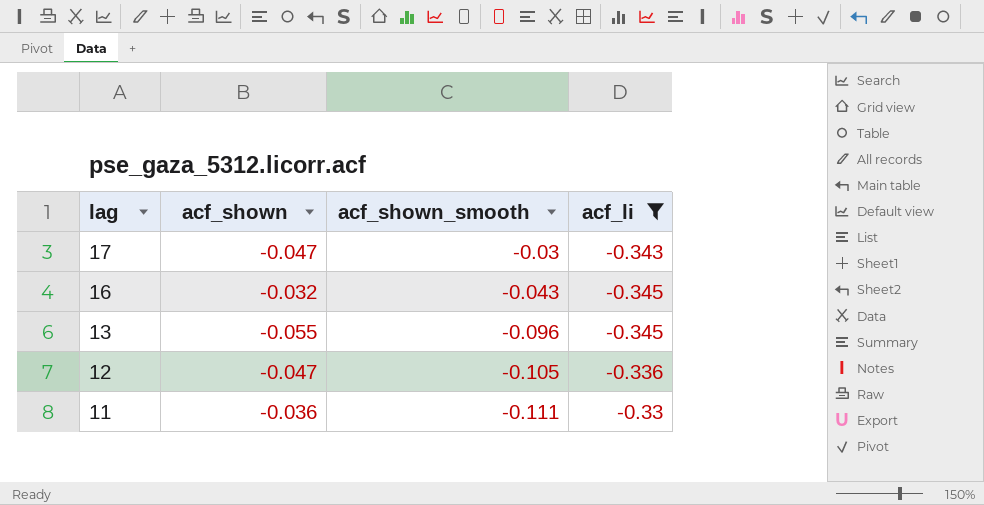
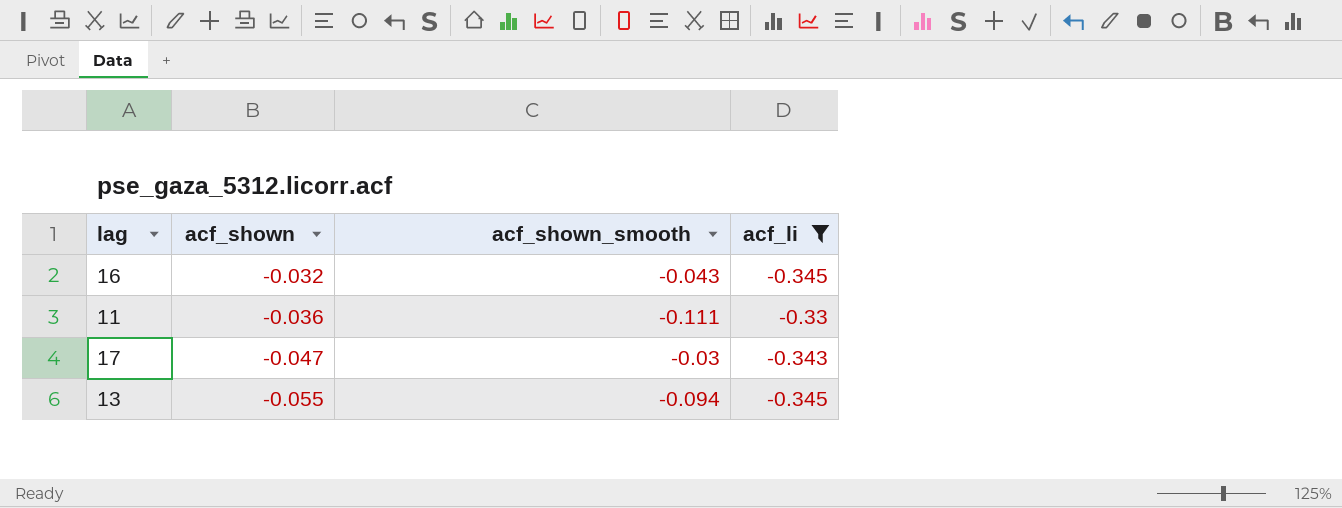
row order: lag descending -> acf_shown descending
row 12: -0.047 | -0.105 | -0.336 -> none
13 | acf_shown_smooth: -0.096 -> -0.094

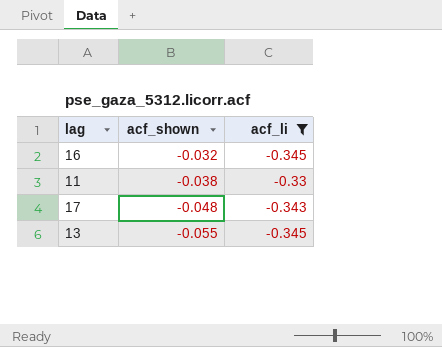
column acf_shown_smooth | position: 3 -> none
11 | acf_shown: -0.036 -> -0.038
17 | acf_shown: -0.047 -> -0.048

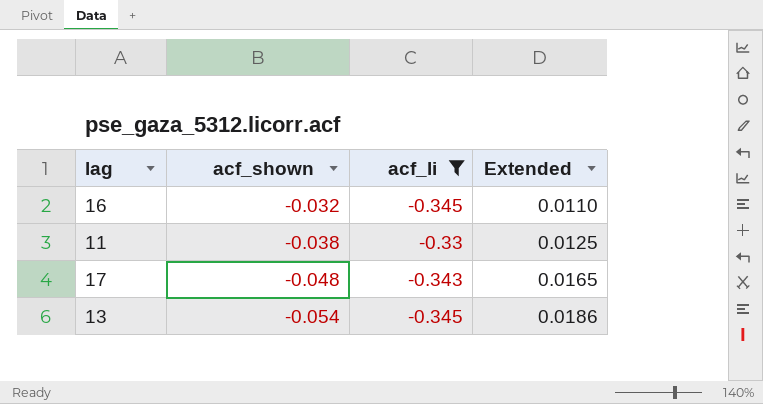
column Extended | formula: none -> [acf_shown] * [acf_li]
13 | acf_shown: -0.055 -> -0.054

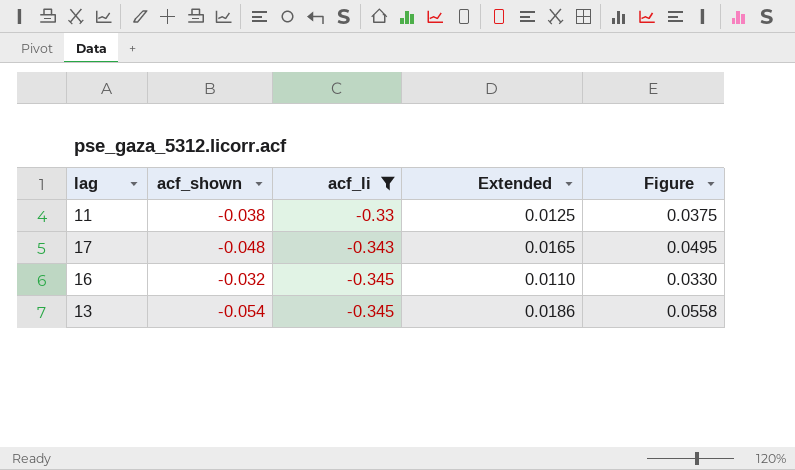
row order: acf_shown descending -> acf_li descending
column Figure | formula: none -> [Extended] * 3

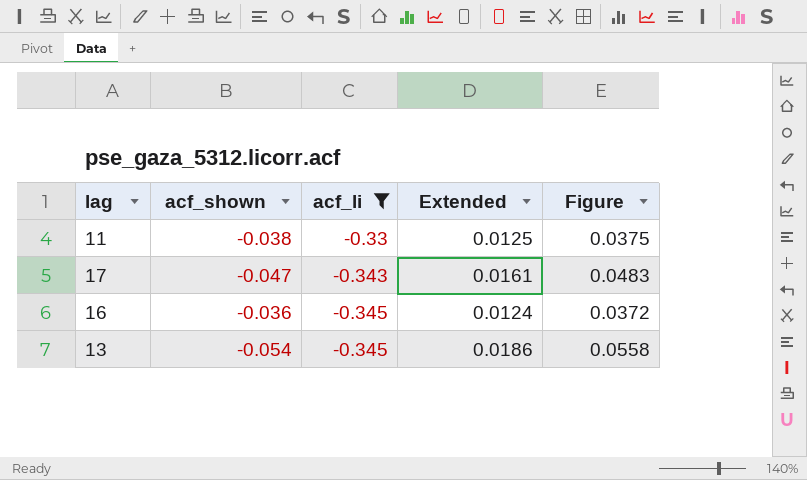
17 | acf_shown: -0.048 -> -0.047
17 | Extended: 0.0165 -> 0.0161
17 | Figure: 0.0495 -> 0.0483
16 | acf_shown: -0.032 -> -0.036
16 | Extended: 0.0110 -> 0.0124
16 | Figure: 0.0330 -> 0.0372

